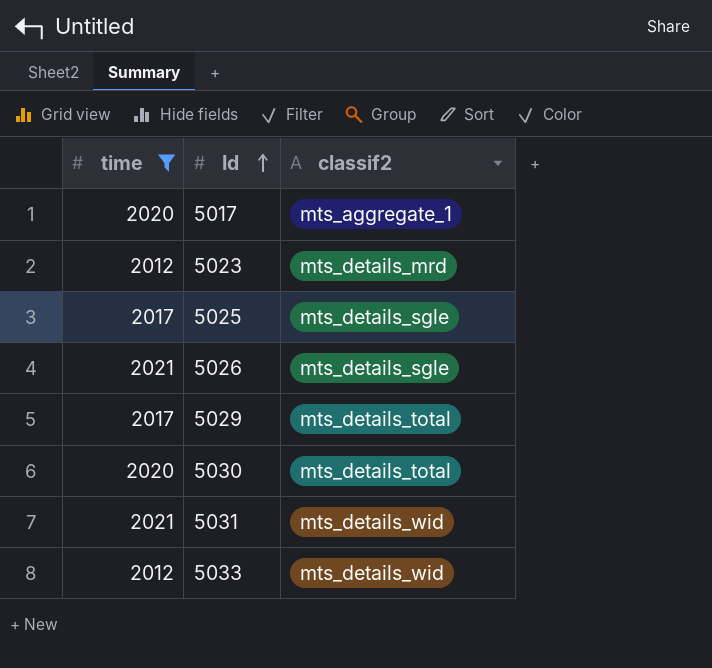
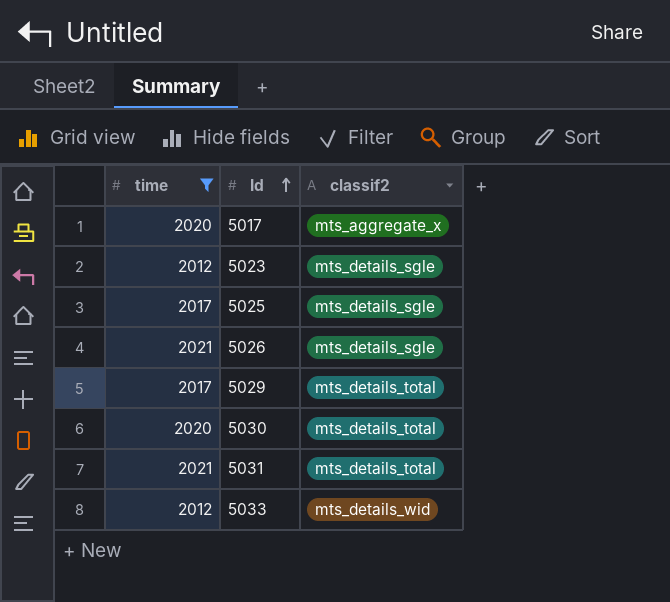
5017 | classif2: mts_aggregate_1 -> mts_aggregate_x
5023 | classif2: mts_details_mrd -> mts_details_sgle
5031 | classif2: mts_details_wid -> mts_details_total

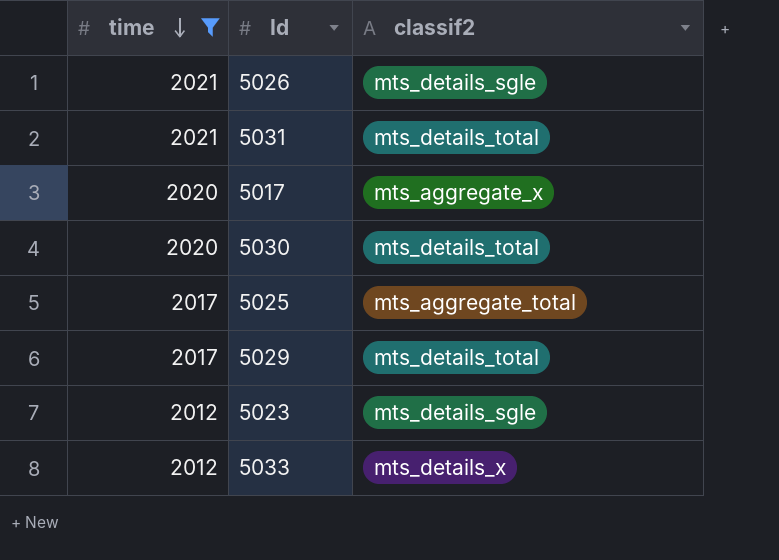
row order: Id ascending -> time descending
5025 | classif2: mts_details_sgle -> mts_aggregate_total
5033 | classif2: mts_details_wid -> mts_details_x

